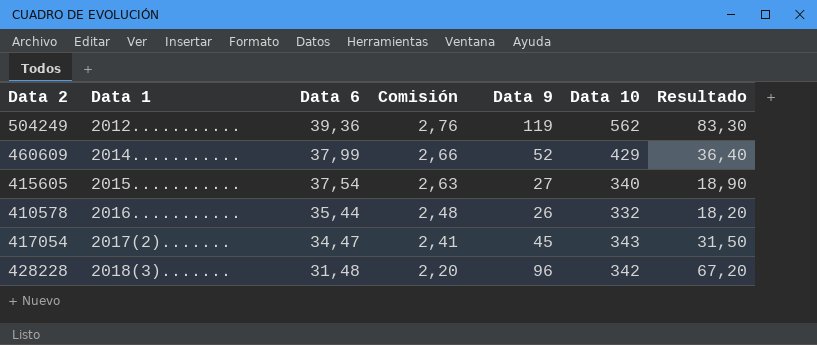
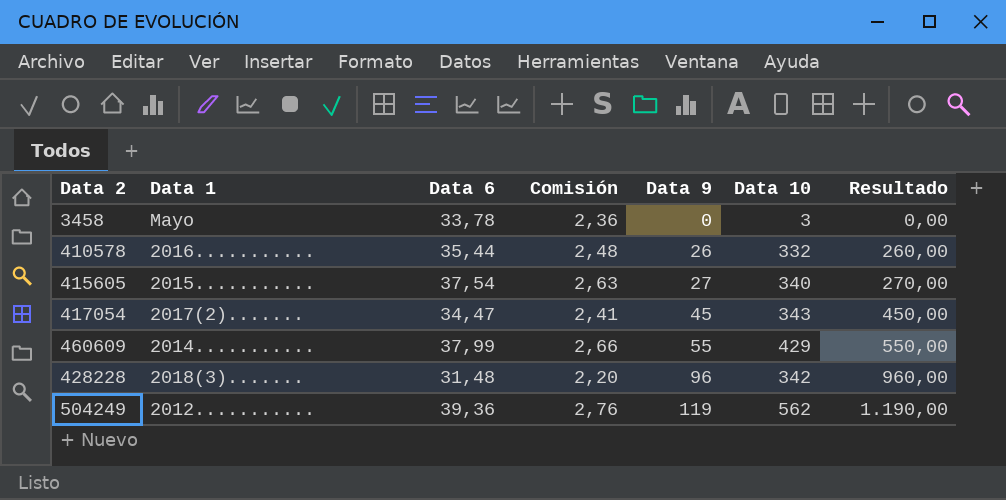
row order: Data 1 ascending -> Data 9 ascending
column Resultado | formula: [Data 9] * 0,7 -> [Data 9] * 10
row 3458: none -> Mayo | 33,78 | 2,36 | 0 | 3 | 0,00
460609 | Data 9: 52 -> 55

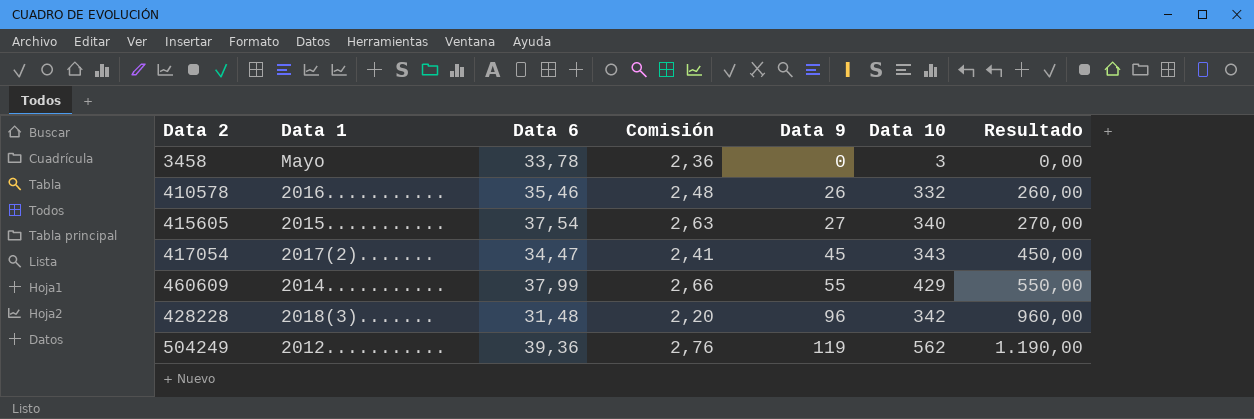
410578 | Data 6: 35,44 -> 35,46

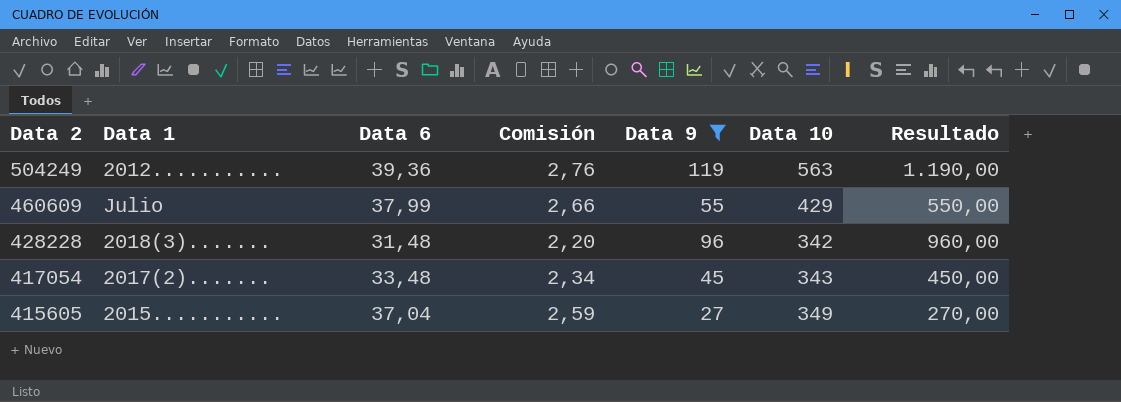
filter: none -> Data 9 >= 27
row order: Data 9 ascending -> Data 2 descending
504249 | Data 10: 562 -> 563
460609 | Data 1: 2014........... -> Julio
417054 | Data 6: 34,47 -> 33,48
417054 | Comisión: 2,41 -> 2,34
415605 | Data 6: 37,54 -> 37,04
415605 | Comisión: 2,63 -> 2,59
415605 | Data 10: 340 -> 349

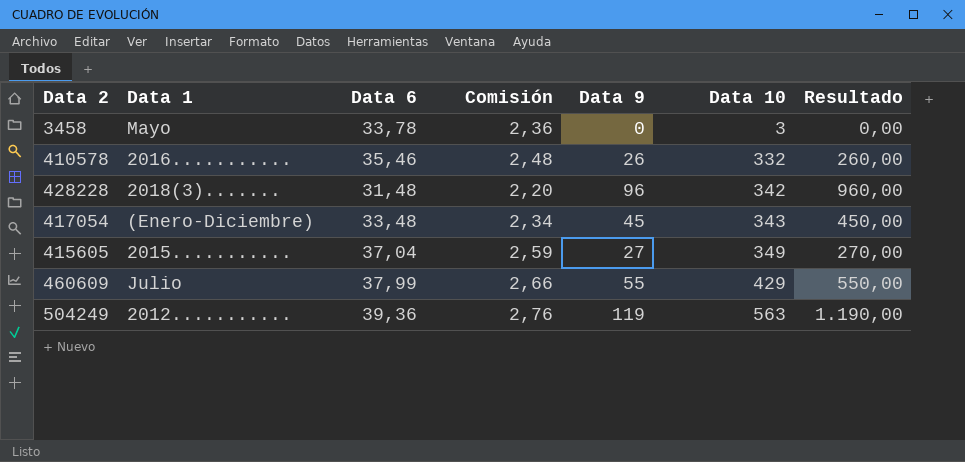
filter: Data 9 >= 27 -> none
row order: Data 2 descending -> Data 10 ascending
417054 | Data 1: 2017(2)....... -> (Enero-Diciembre)

